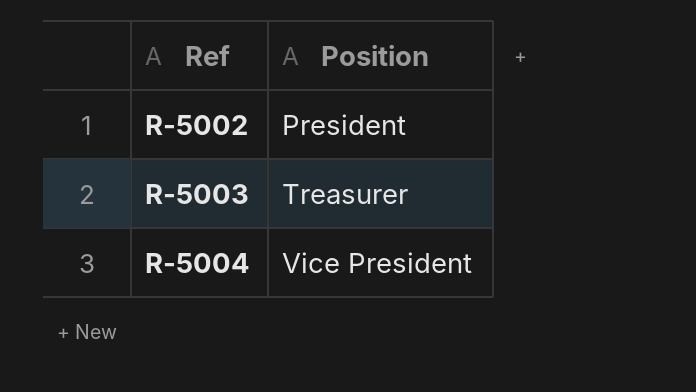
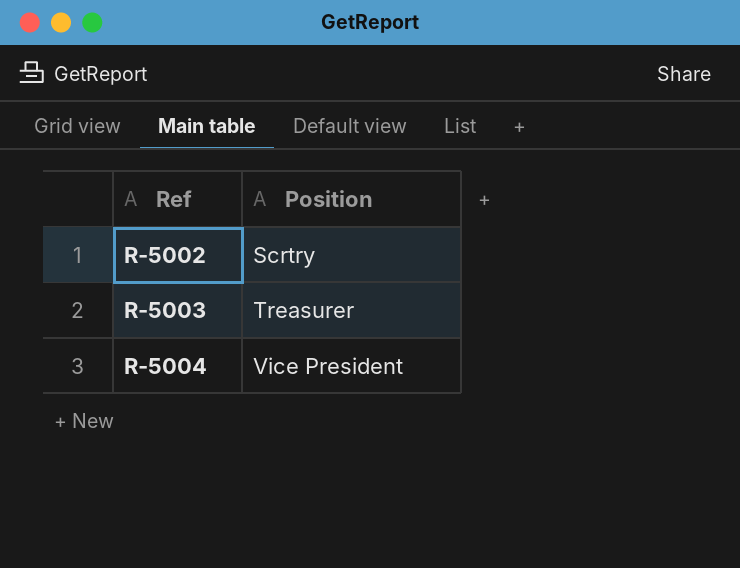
R-5002 | Position: President -> Scrtry

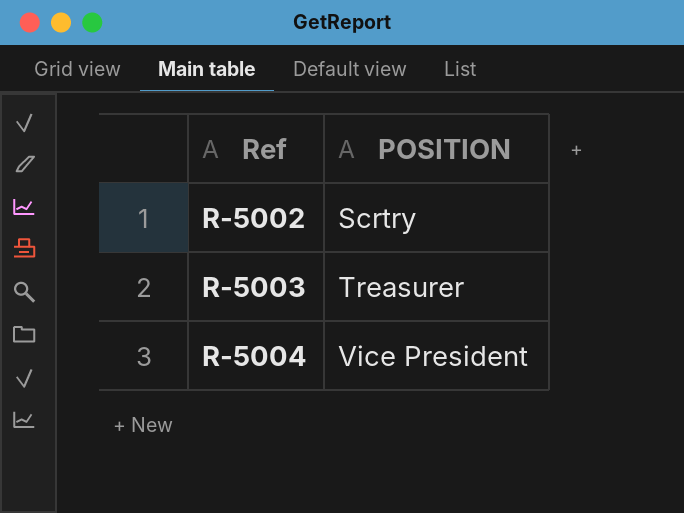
column name: Position -> POSITION

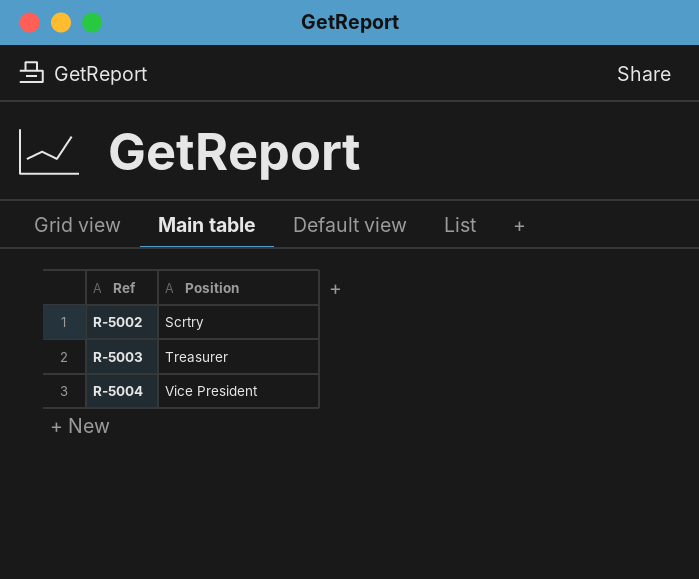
column name: POSITION -> Position

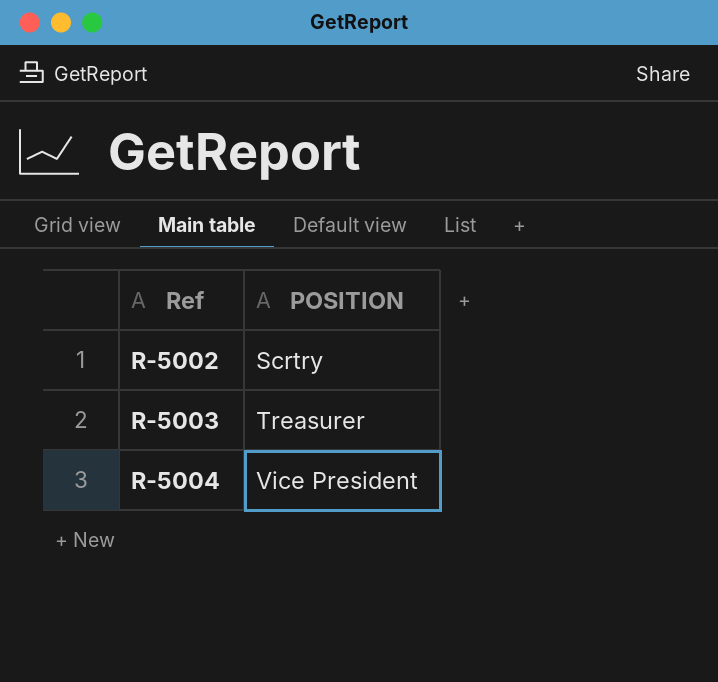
column name: Position -> POSITION

